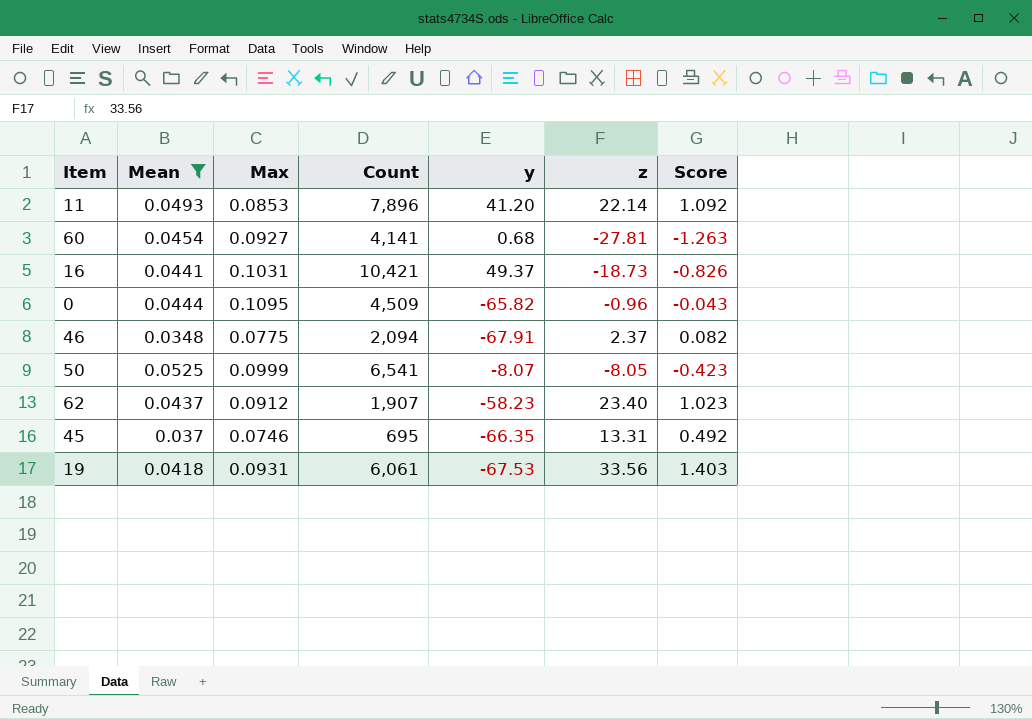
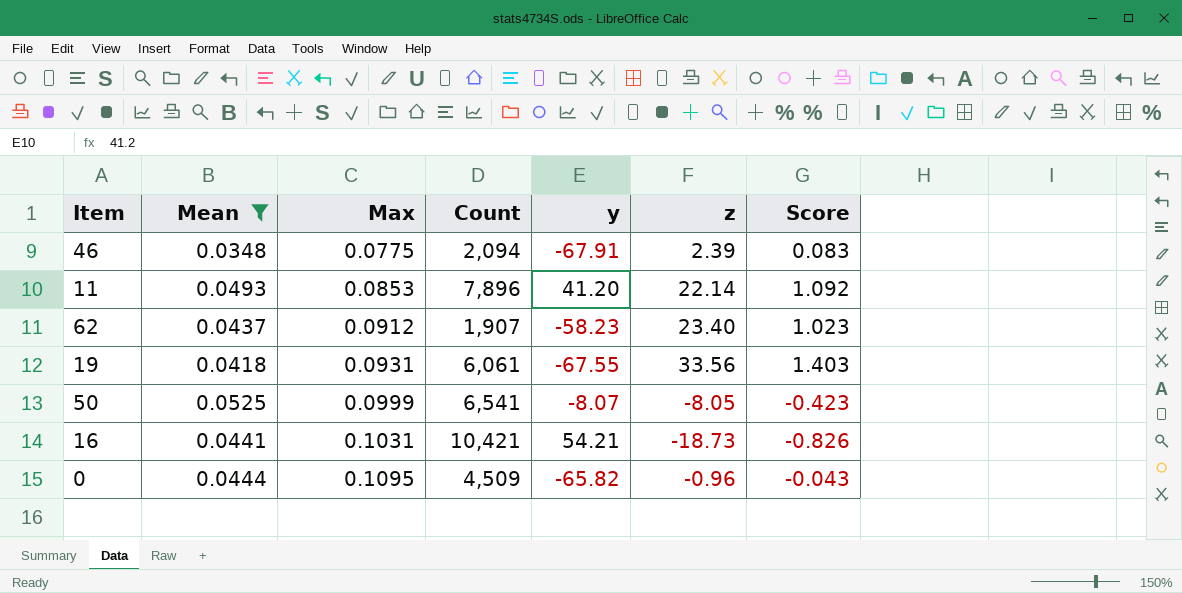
row order: none -> Max ascending
row 60: 0.0454 | 0.0927 | 4,141 | 0.68 | -27.81 | -1.263 -> none
row 45: 0.037 | 0.0746 | 695 | -66.35 | 13.31 | 0.492 -> none
46 | z: 2.37 -> 2.39
46 | Score: 0.082 -> 0.083
19 | y: -67.53 -> -67.55
16 | y: 49.37 -> 54.21

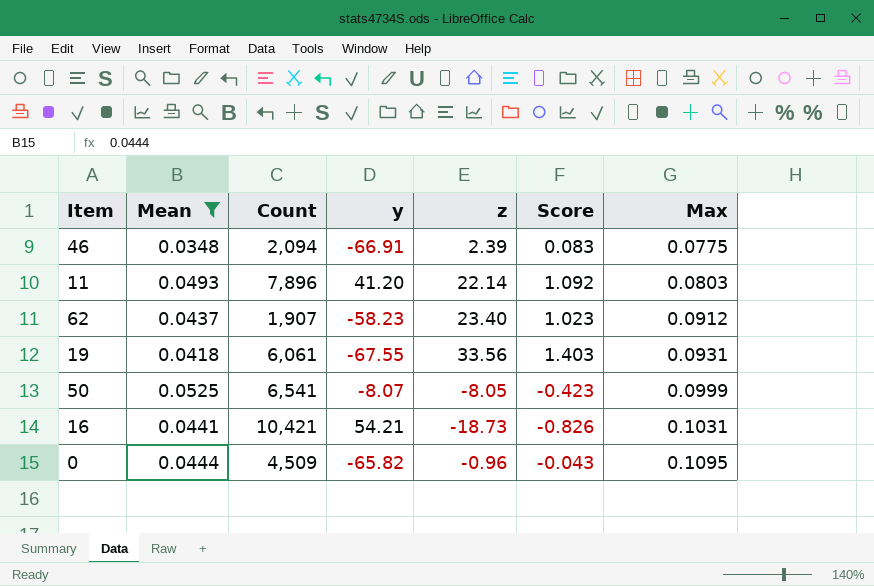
column Max | position: 3 -> 7
46 | y: -67.91 -> -66.91
11 | Max: 0.0853 -> 0.0803

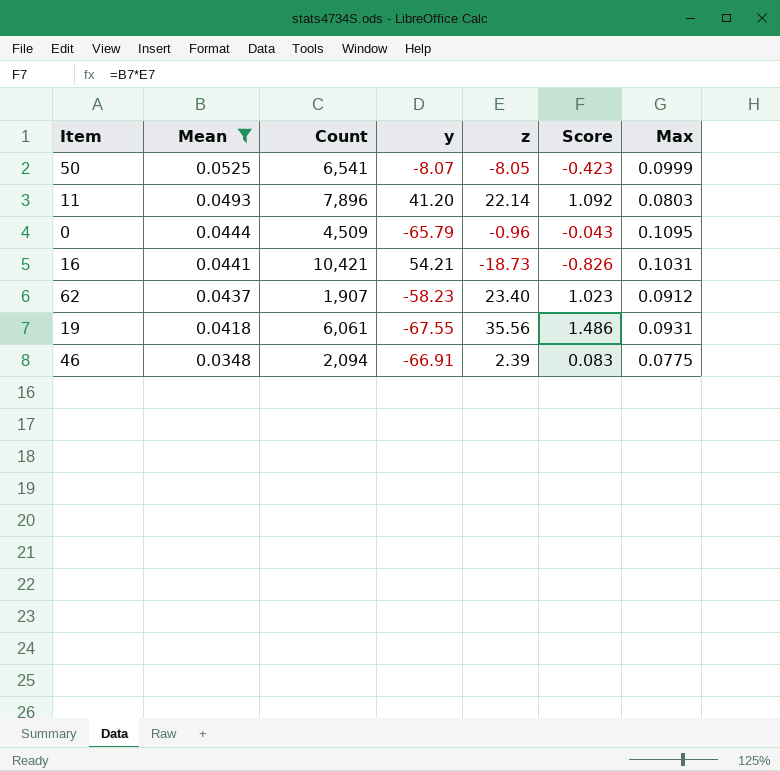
row order: Max ascending -> Mean descending
0 | y: -65.82 -> -65.79
19 | z: 33.56 -> 35.56
19 | Score: 1.403 -> 1.486

